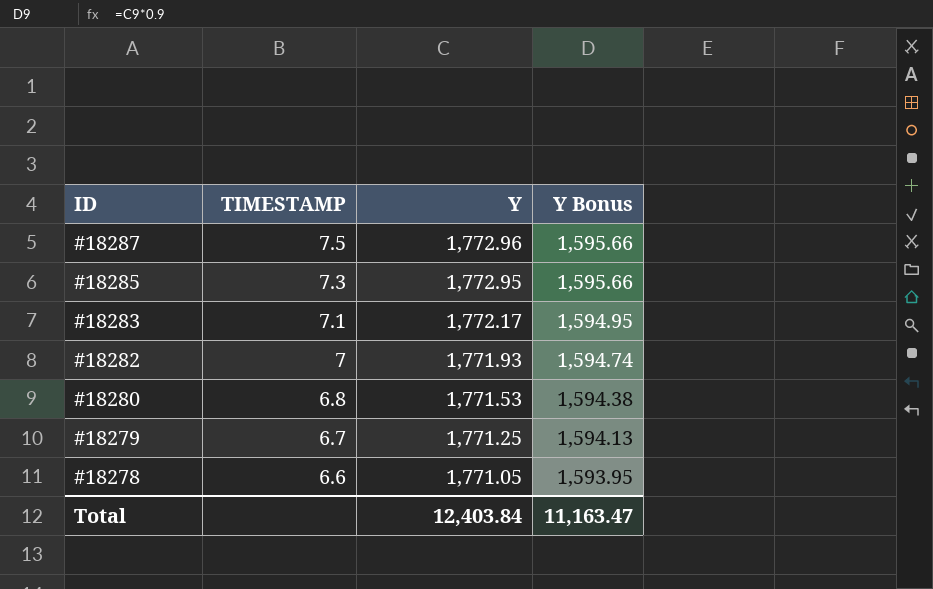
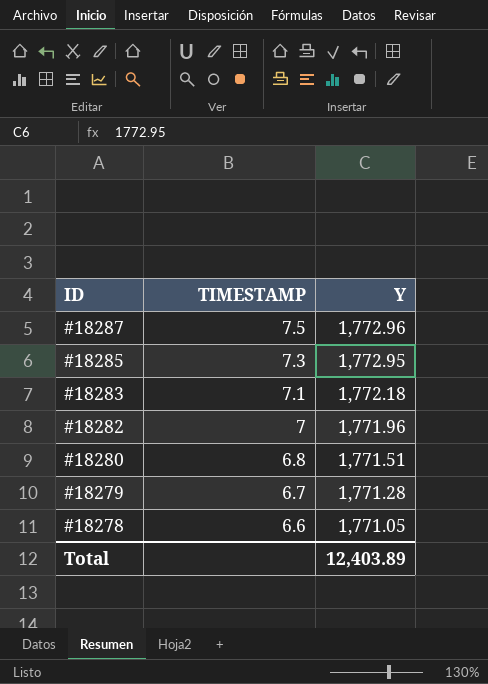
column Y Bonus | formula: [Y] * 0.9 -> none
#18283 | Y: 1,772.17 -> 1,772.18
#18282 | Y: 1,771.93 -> 1,771.96
#18280 | Y: 1,771.53 -> 1,771.51
#18279 | Y: 1,771.25 -> 1,771.28
Total | Y: 12,403.84 -> 12,403.89

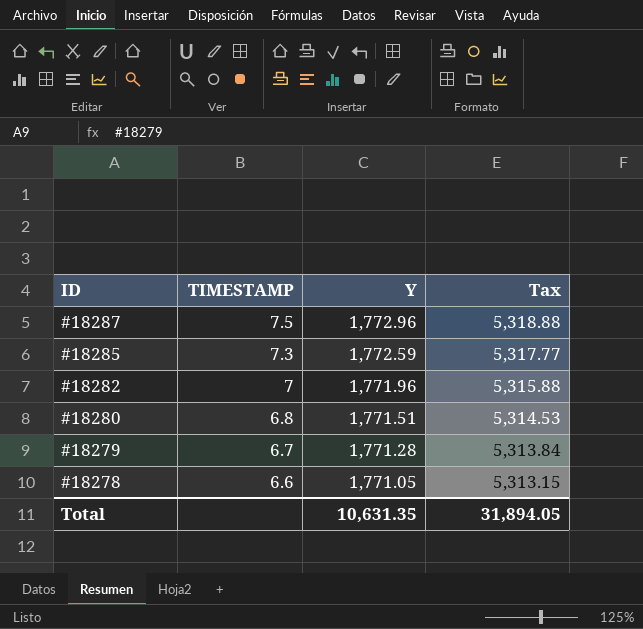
column Tax | formula: none -> [Y] * 3
row #18283: 7.1 | 1,772.18 -> none
#18285 | Y: 1,772.95 -> 1,772.59
Total | Y: 12,403.89 -> 10,631.35

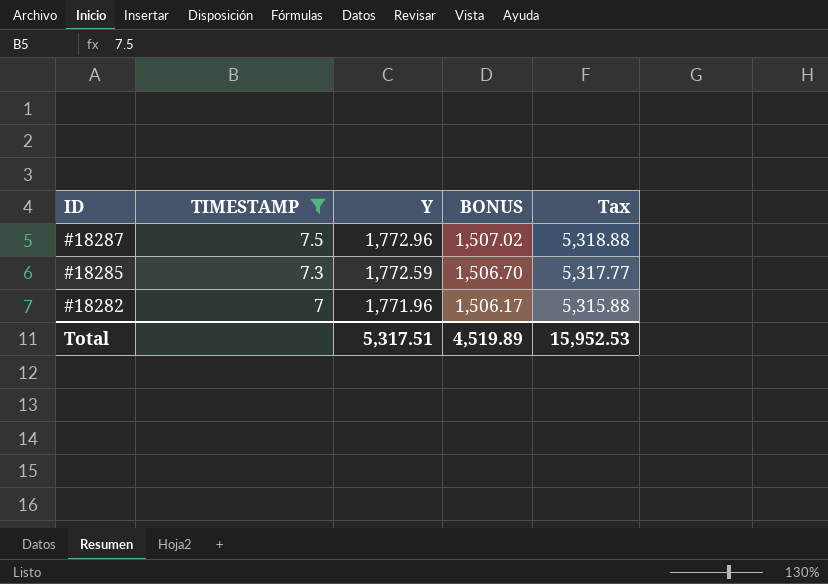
filter: none -> TIMESTAMP >= 7
column BONUS | formula: none -> [Y] * 0.85
Total | Y: 10,631.35 -> 5,317.51
Total | Tax: 31,894.05 -> 15,952.53

